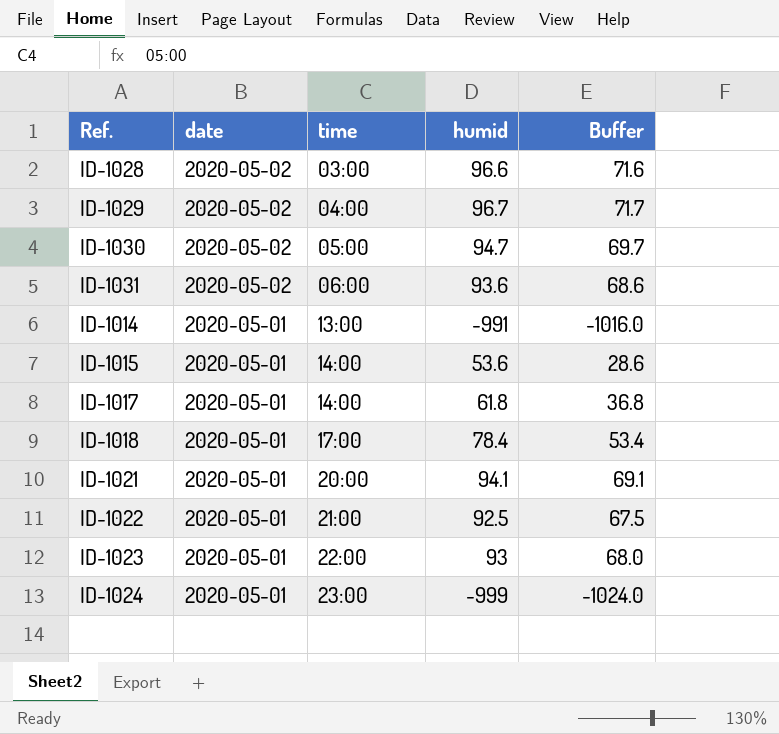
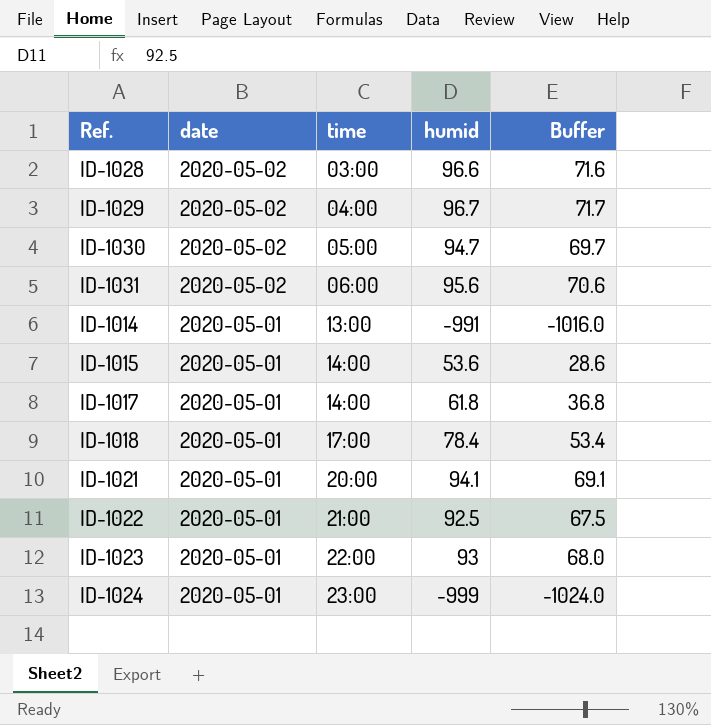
ID-1031 | humid: 93.6 -> 95.6
ID-1031 | Buffer: 68.6 -> 70.6

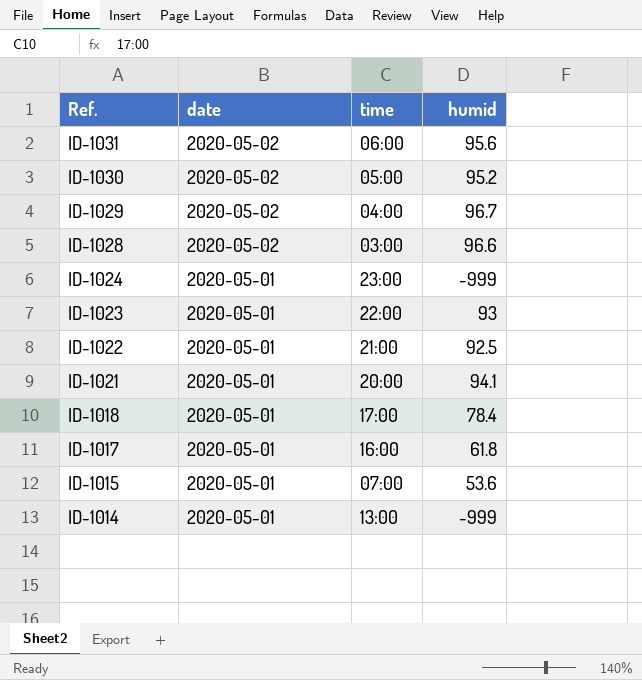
row order: date descending -> Ref. descending
column Buffer | formula: [humid] - 25 -> none
ID-1030 | humid: 94.7 -> 95.2
ID-1017 | time: 14:00 -> 16:00
ID-1015 | time: 14:00 -> 07:00
ID-1014 | humid: -991 -> -999

